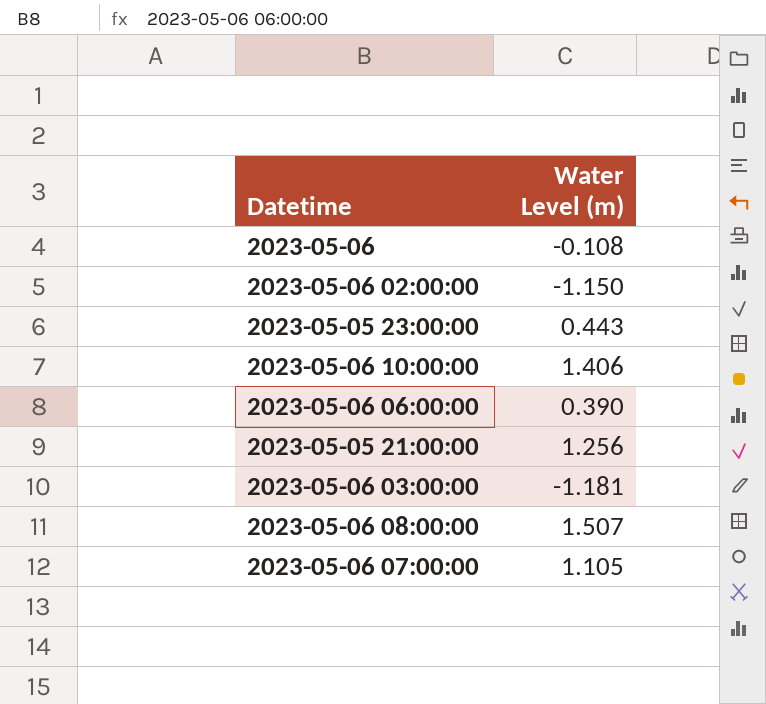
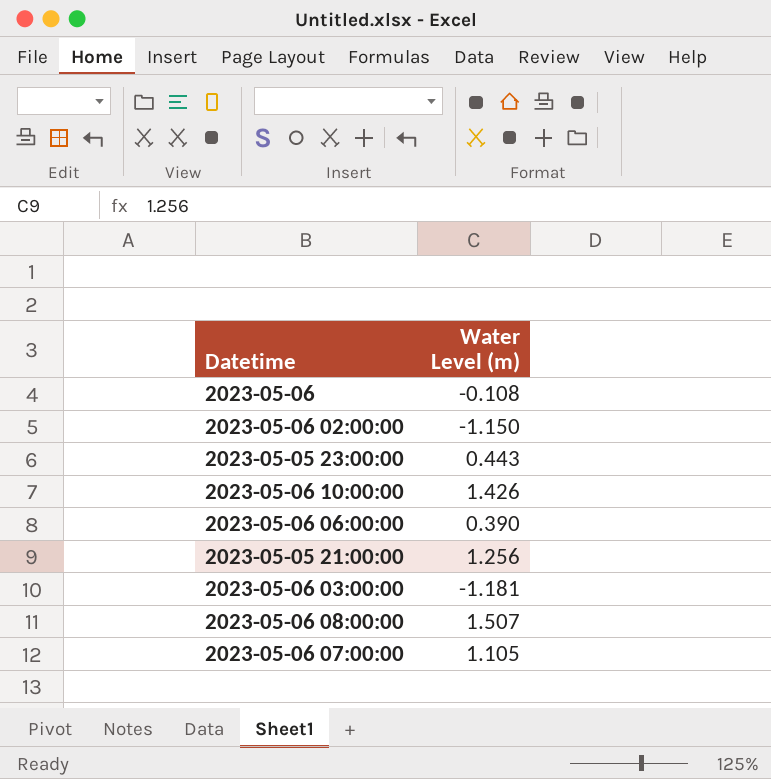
2023-05-06 10:00:00 | Water Level (m): 1.406 -> 1.426

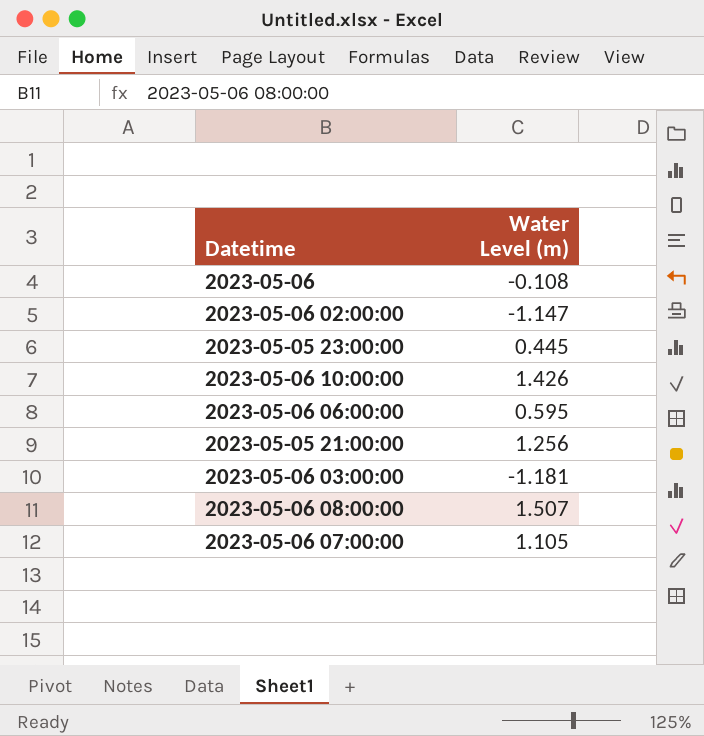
2023-05-06 02:00:00 | Water Level (m): -1.150 -> -1.147
2023-05-05 23:00:00 | Water Level (m): 0.443 -> 0.445
2023-05-06 06:00:00 | Water Level (m): 0.390 -> 0.595

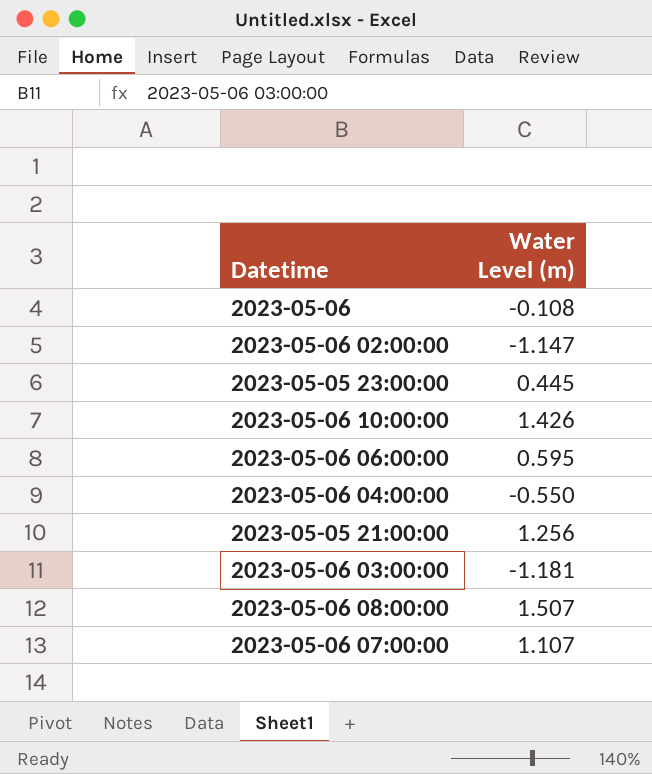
row 2023-05-06 04:00:00: none -> -0.550
2023-05-06 07:00:00 | Water Level (m): 1.105 -> 1.107

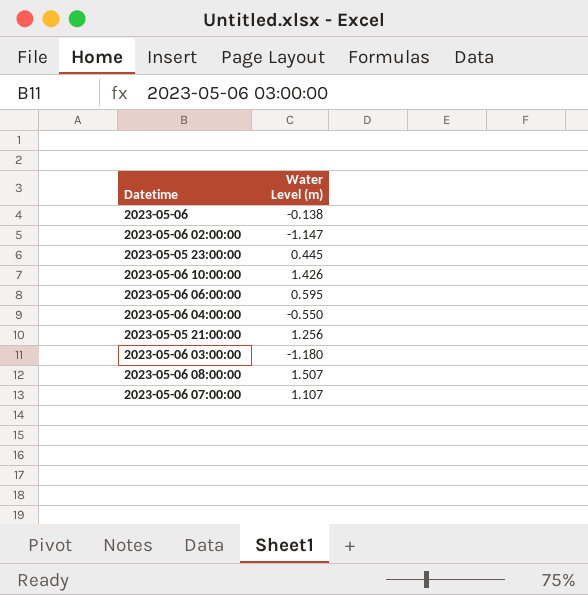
2023-05-06 | Water Level (m): -0.108 -> -0.138
2023-05-06 03:00:00 | Water Level (m): -1.181 -> -1.180

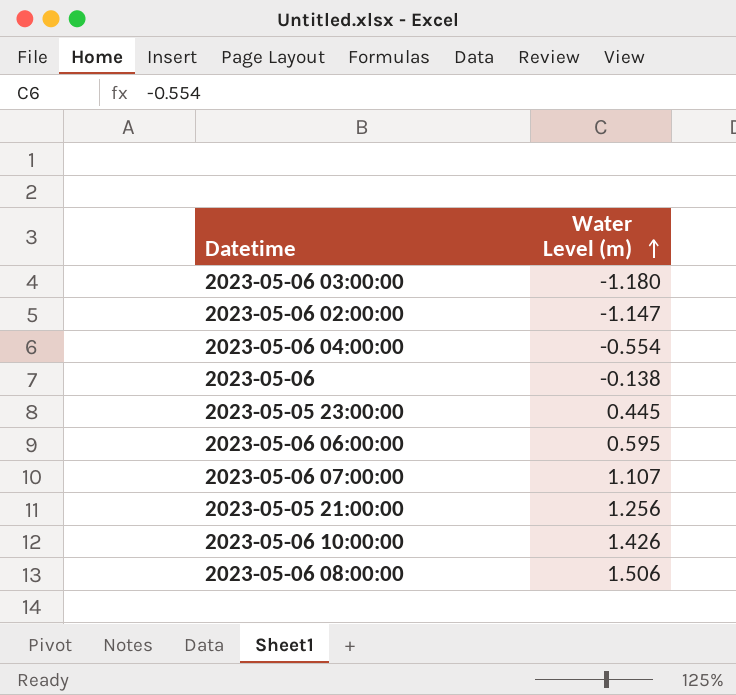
row order: none -> Water Level (m) ascending
2023-05-06 04:00:00 | Water Level (m): -0.550 -> -0.554
2023-05-06 08:00:00 | Water Level (m): 1.507 -> 1.506

